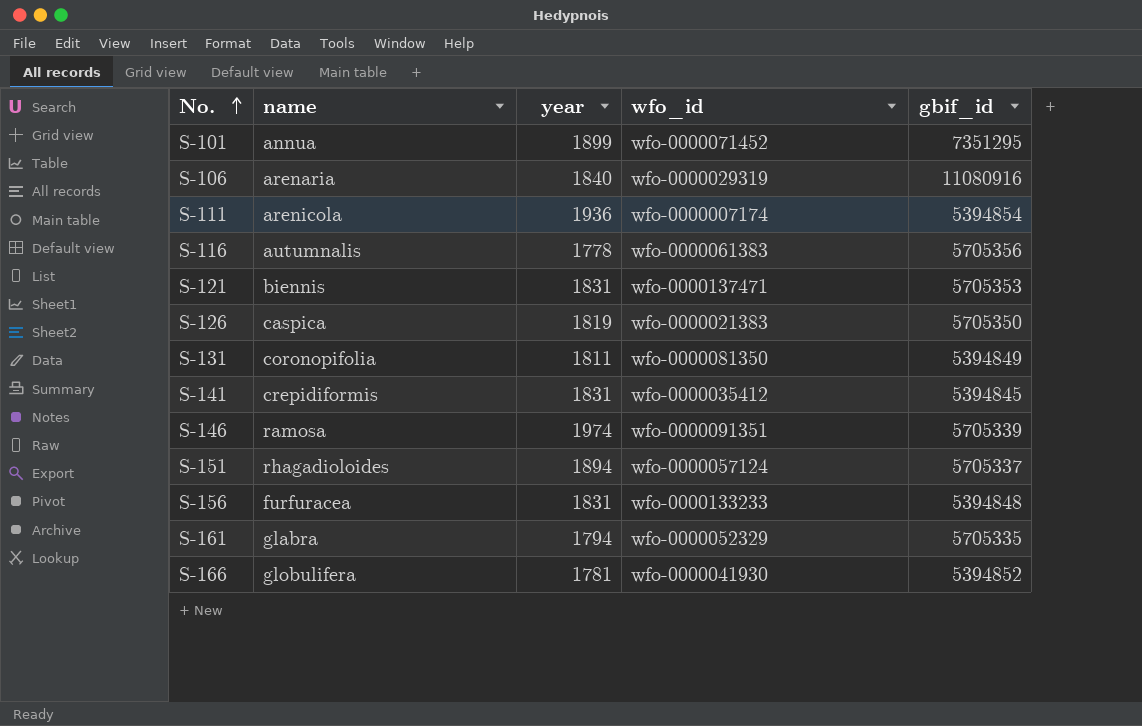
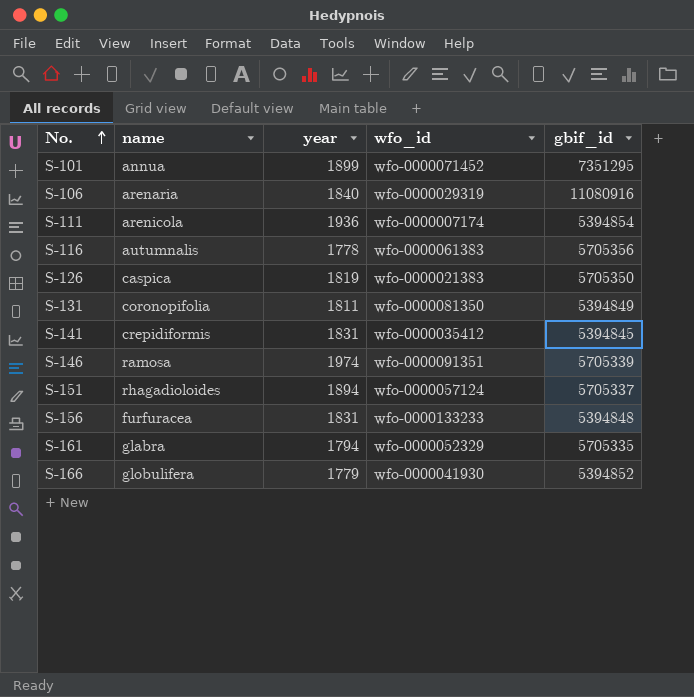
row S-121: biennis | 1831 | wfo-0000137471 | 5705353 -> none
S-166 | year: 1781 -> 1779

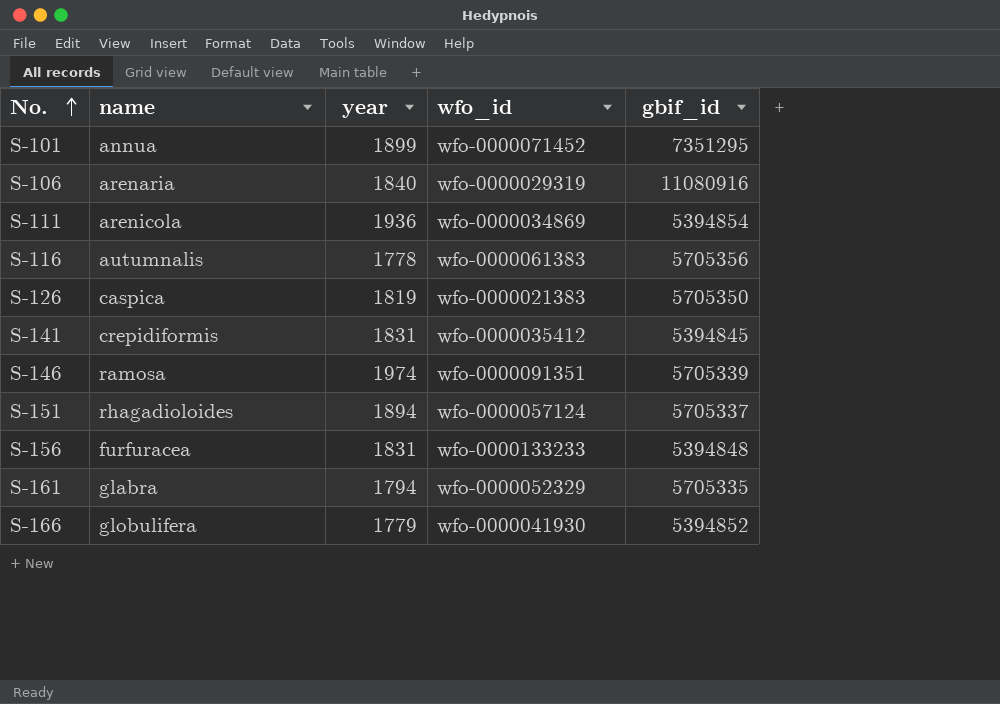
row S-131: coronopifolia | 1811 | wfo-0000081350 | 5394849 -> none
S-111 | wfo_id: wfo-0000007174 -> wfo-0000034869

